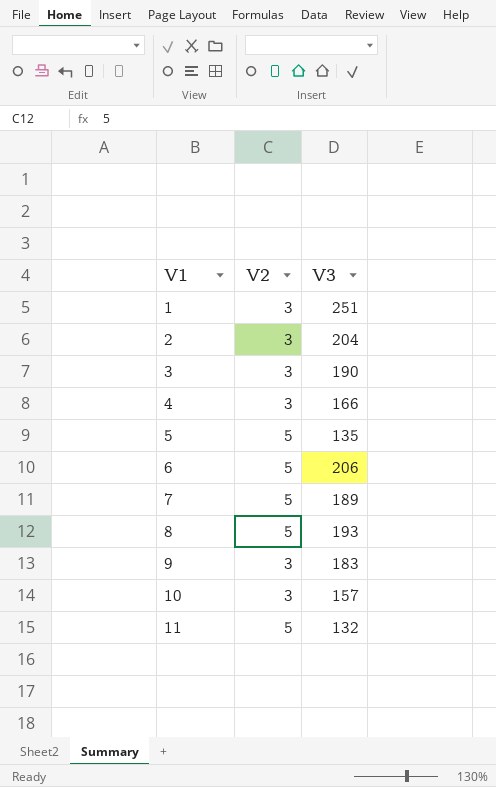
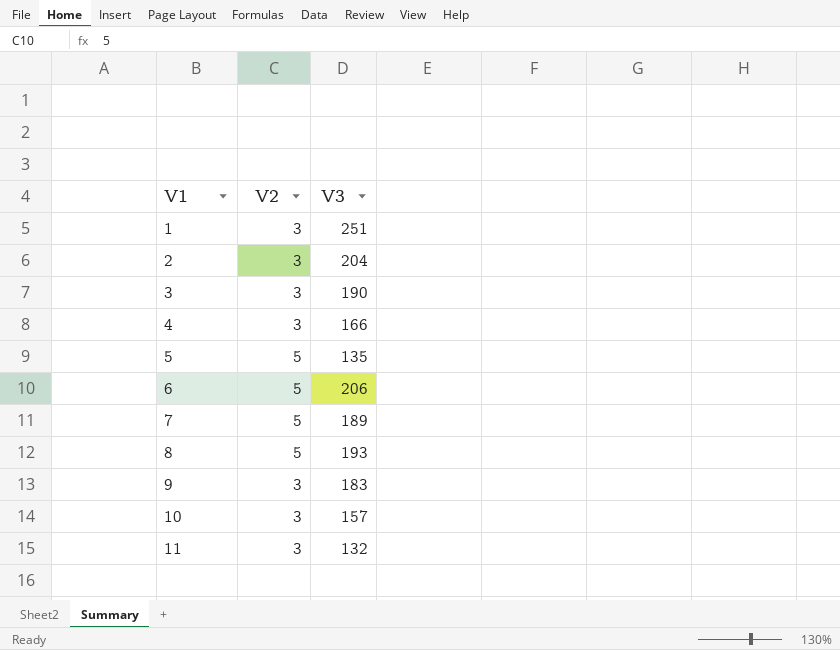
11 | V2: 5 -> 3

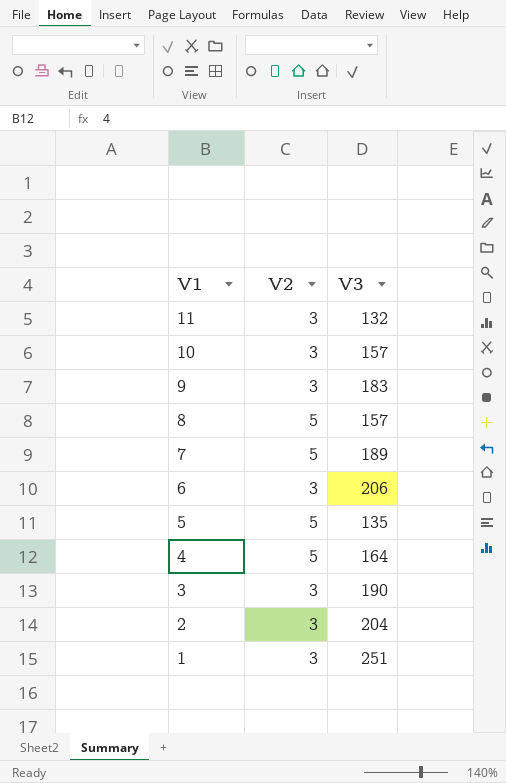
row order: V1 ascending -> V1 descending
8 | V3: 193 -> 157
6 | V2: 5 -> 3
4 | V2: 3 -> 5
4 | V3: 166 -> 164

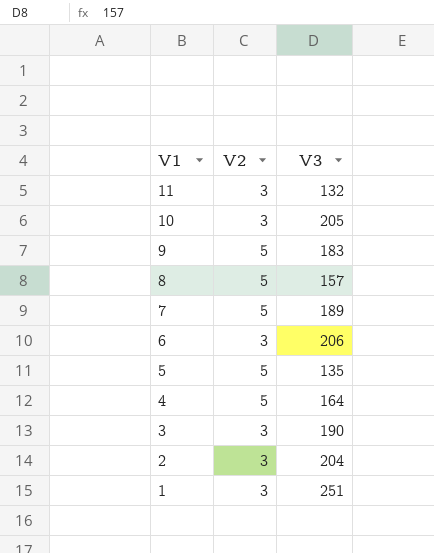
10 | V3: 157 -> 205
9 | V2: 3 -> 5

